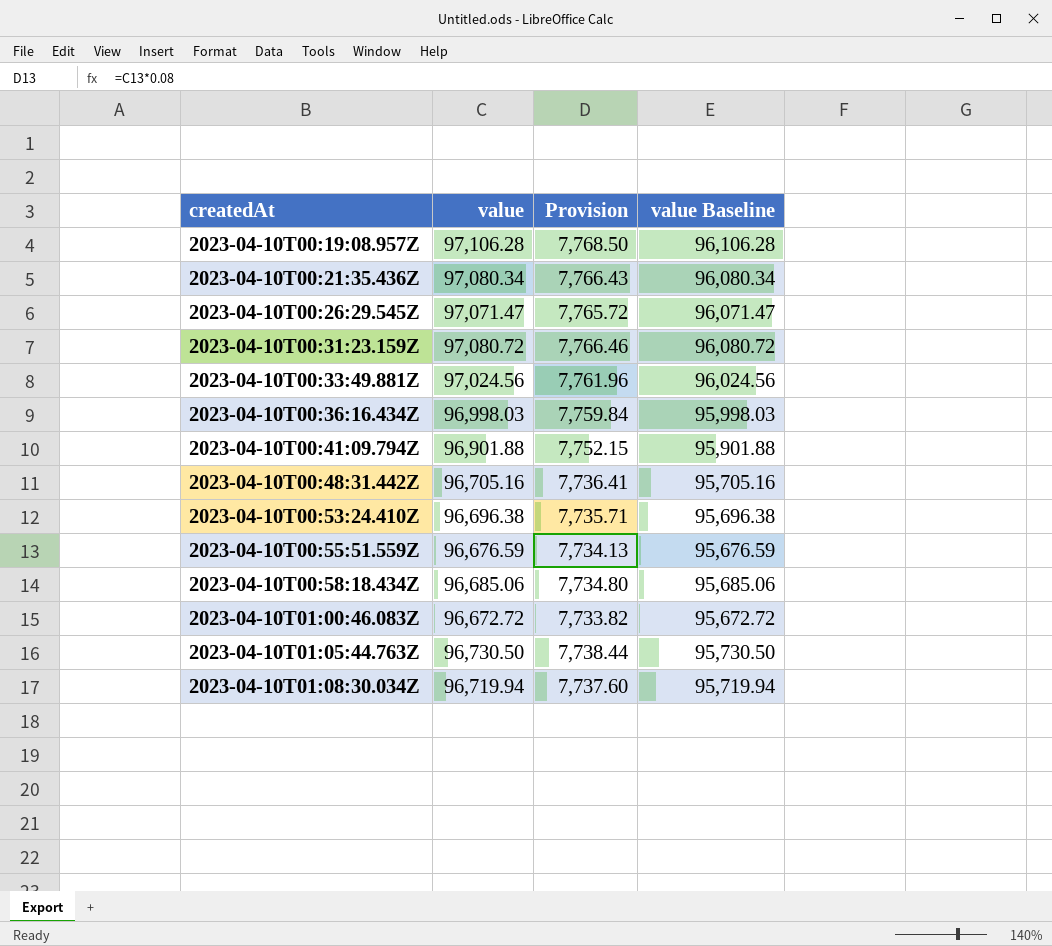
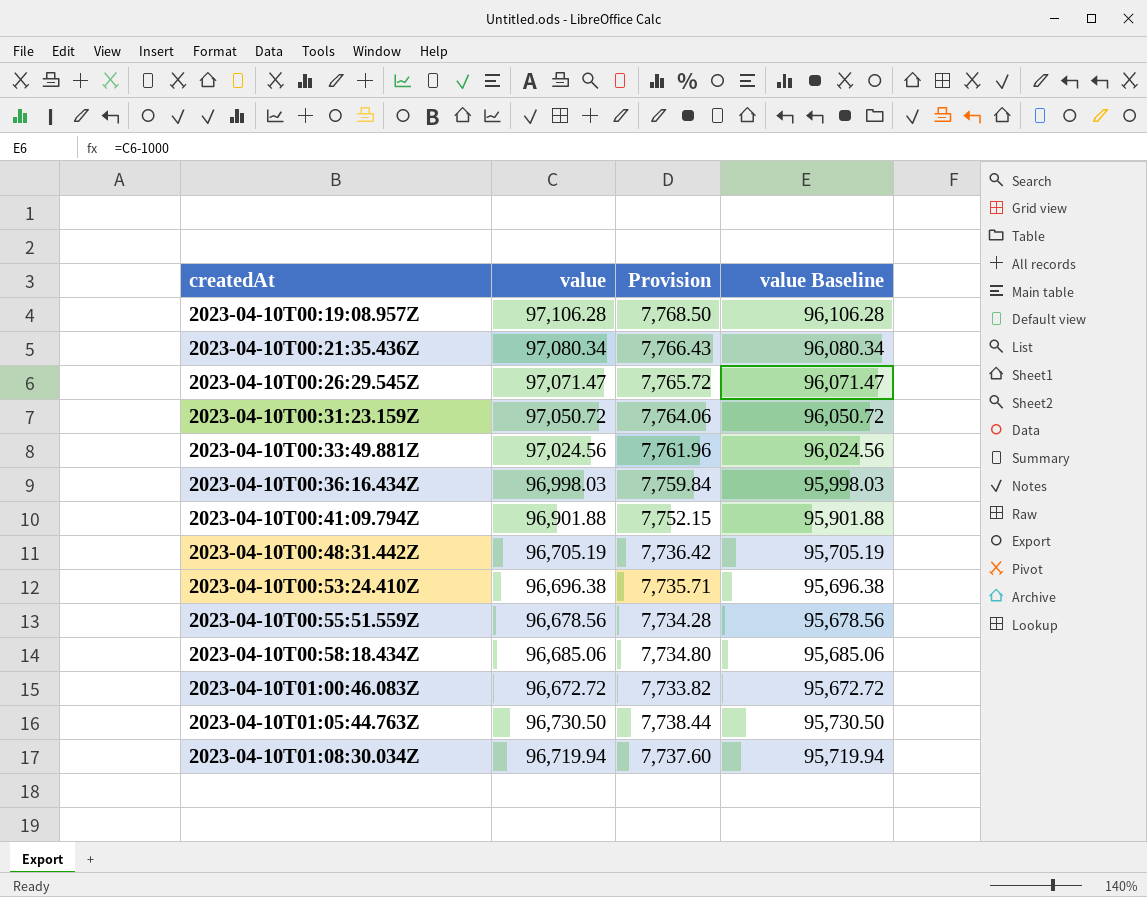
2023-04-10T00:31:23.159Z | value: 97,080.72 -> 97,050.72
2023-04-10T00:31:23.159Z | Provision: 7,766.46 -> 7,764.06
2023-04-10T00:31:23.159Z | value Baseline: 96,080.72 -> 96,050.72
2023-04-10T00:48:31.442Z | value: 96,705.16 -> 96,705.19
2023-04-10T00:48:31.442Z | Provision: 7,736.41 -> 7,736.42
2023-04-10T00:48:31.442Z | value Baseline: 95,705.16 -> 95,705.19
2023-04-10T00:55:51.559Z | value: 96,676.59 -> 96,678.56
2023-04-10T00:55:51.559Z | Provision: 7,734.13 -> 7,734.28
2023-04-10T00:55:51.559Z | value Baseline: 95,676.59 -> 95,678.56

